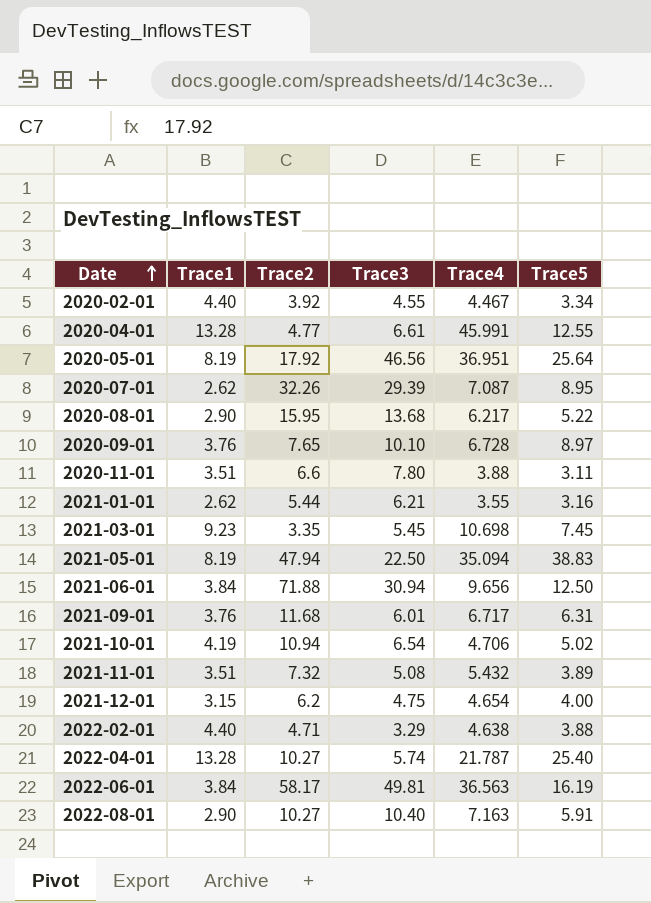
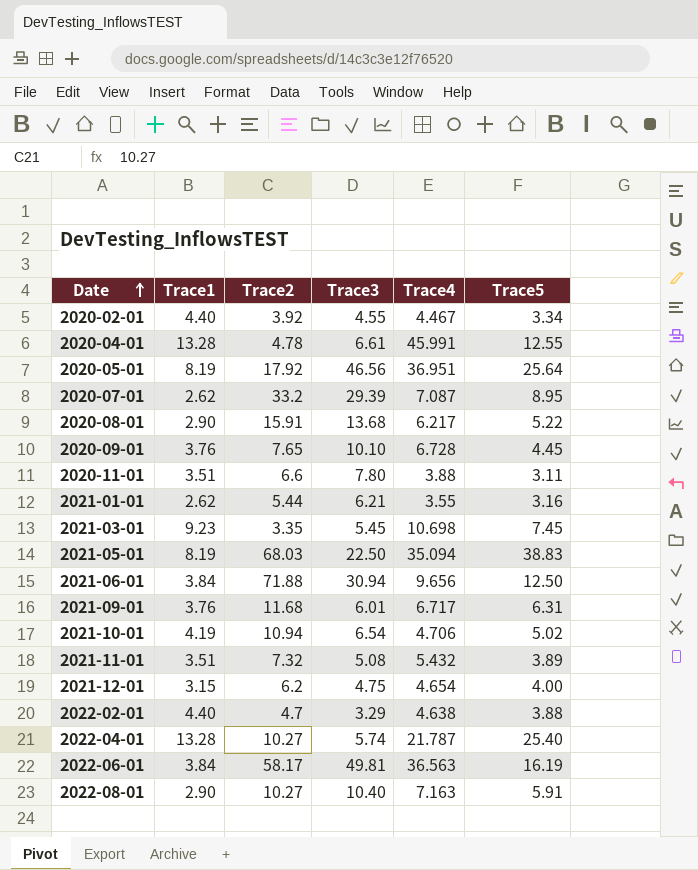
2020-04-01 | Trace2: 4.77 -> 4.78
2020-07-01 | Trace2: 32.26 -> 33.2
2020-08-01 | Trace2: 15.95 -> 15.91
2020-09-01 | Trace5: 8.97 -> 4.45
2021-05-01 | Trace2: 47.94 -> 68.03
2022-02-01 | Trace2: 4.71 -> 4.7

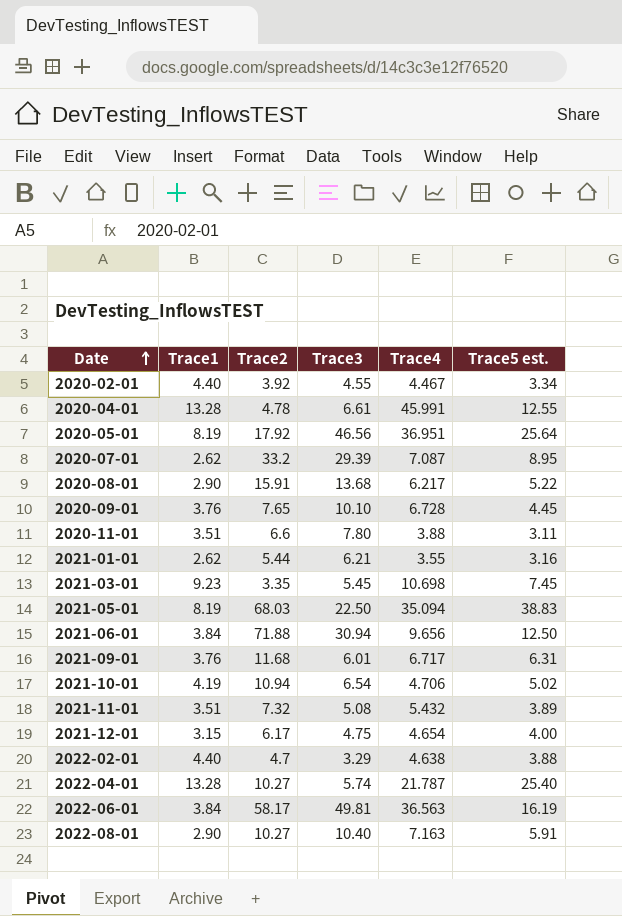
column name: Trace5 -> Trace5 est.
2021-12-01 | Trace2: 6.2 -> 6.17

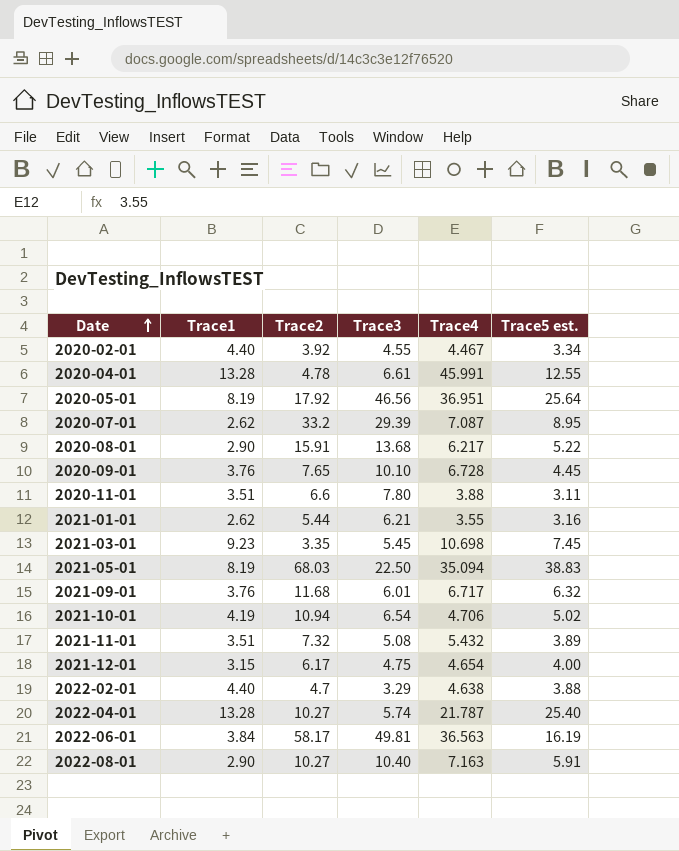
row 2021-06-01: 3.84 | 71.88 | 30.94 | 9.656 | 12.50 -> none
2021-09-01 | Trace5 est.: 6.31 -> 6.32

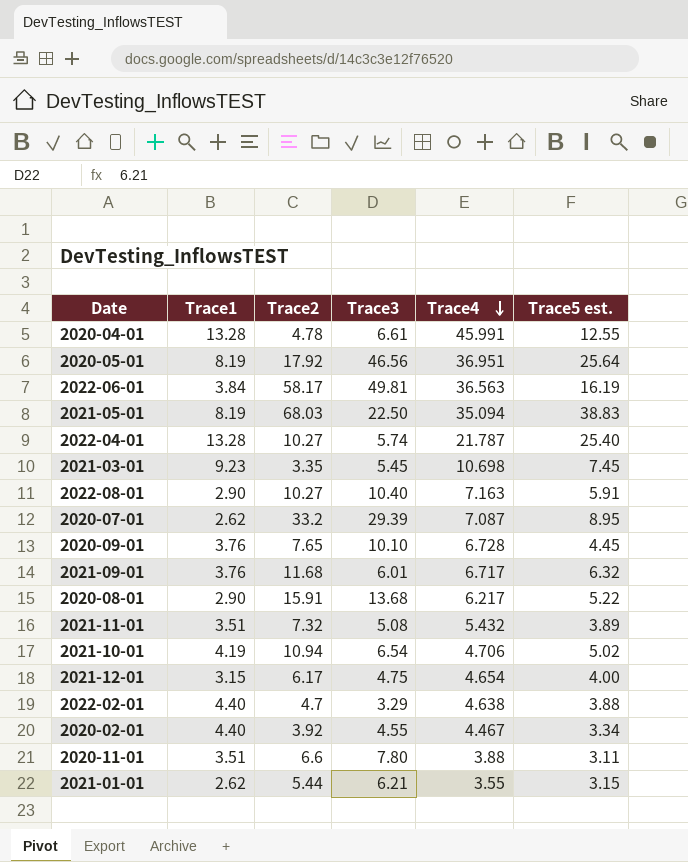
row order: Date ascending -> Trace4 descending
2021-01-01 | Trace5 est.: 3.16 -> 3.15

